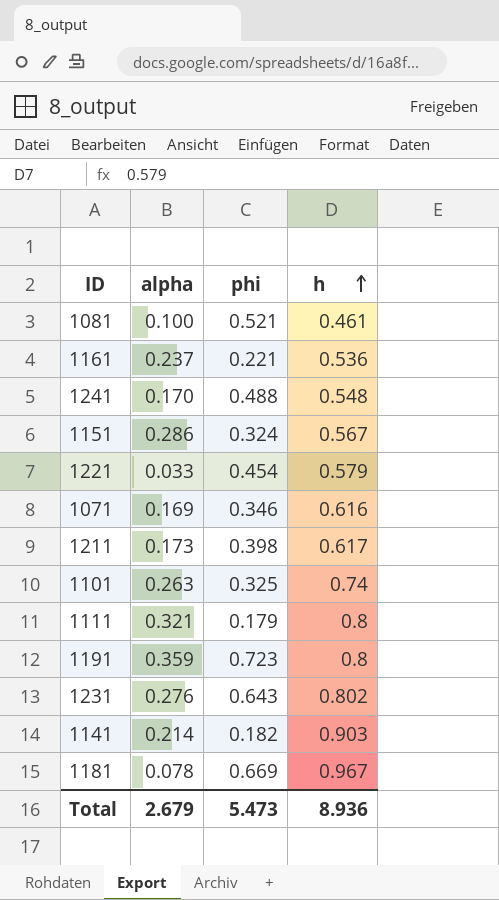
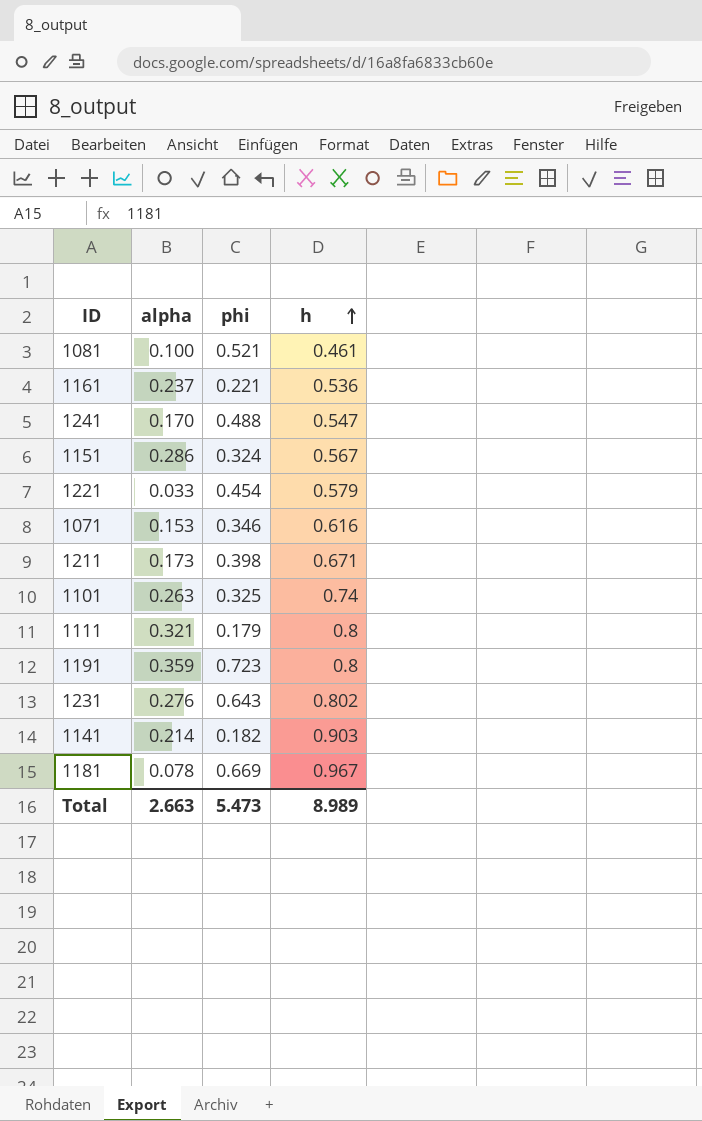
1241 | h: 0.548 -> 0.547
1071 | alpha: 0.169 -> 0.153
1211 | h: 0.617 -> 0.671
Total | alpha: 2.679 -> 2.663
Total | h: 8.936 -> 8.989

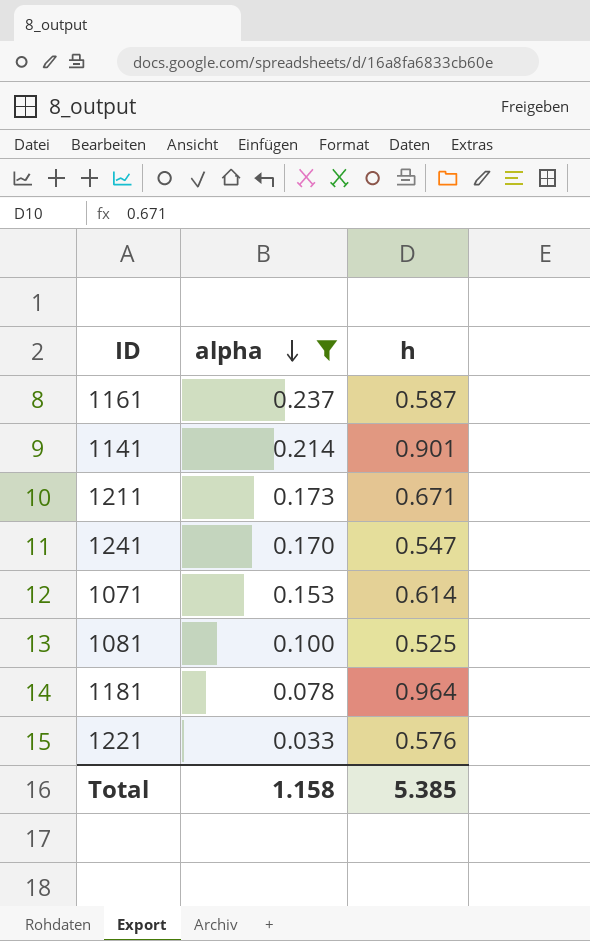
filter: none -> alpha <= 0.237
row order: h ascending -> alpha descending
column phi | position: 3 -> none
1161 | h: 0.536 -> 0.587
1141 | h: 0.903 -> 0.901
1071 | h: 0.616 -> 0.614
1081 | h: 0.461 -> 0.525
1181 | h: 0.967 -> 0.964
1221 | h: 0.579 -> 0.576
Total | alpha: 2.663 -> 1.158
Total | h: 8.989 -> 5.385

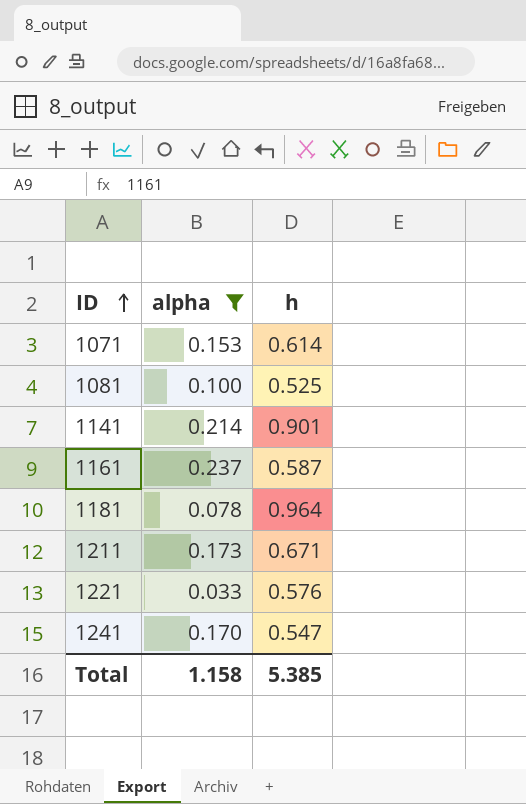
row order: alpha descending -> ID ascending

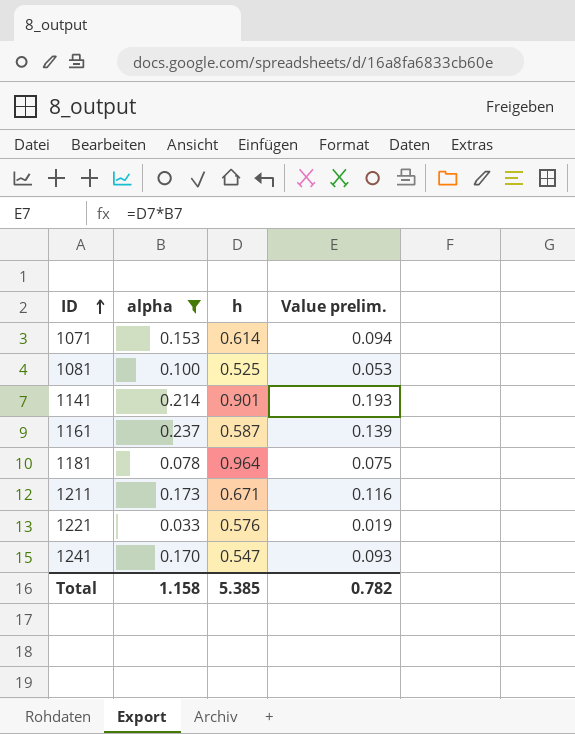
column Value prelim. | formula: none -> [alpha] * [h]

